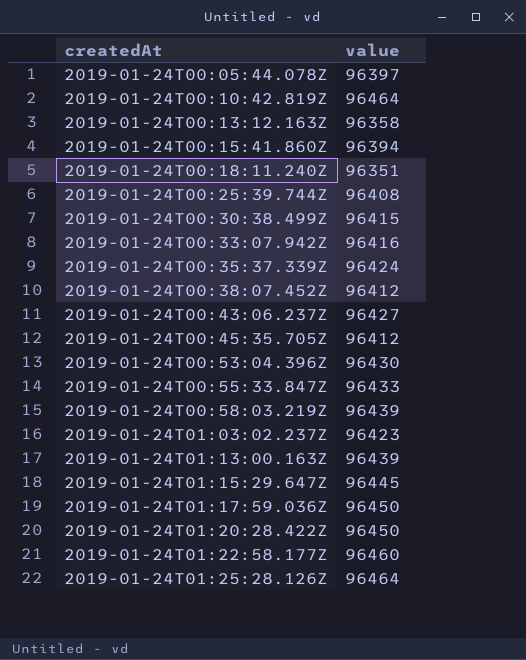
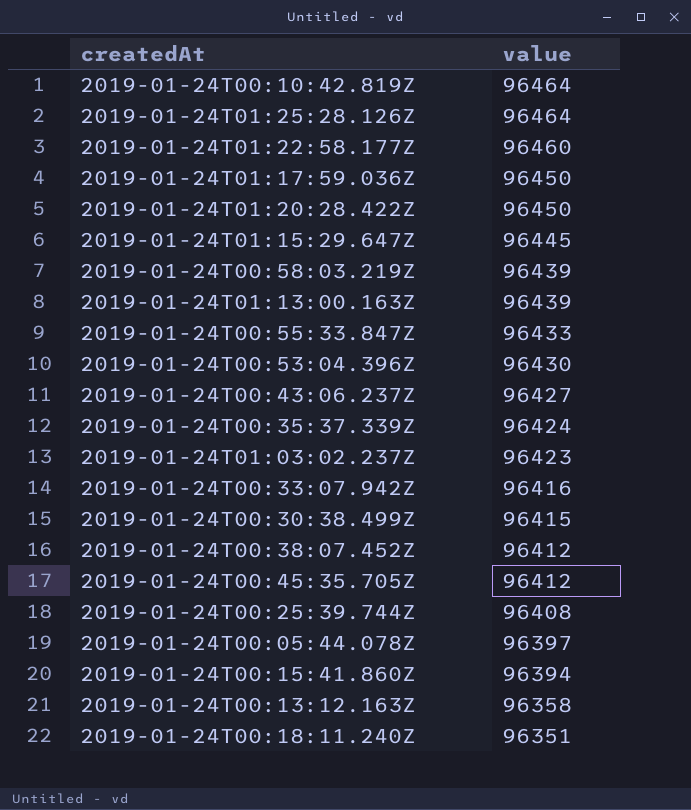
row order: createdAt ascending -> value descending

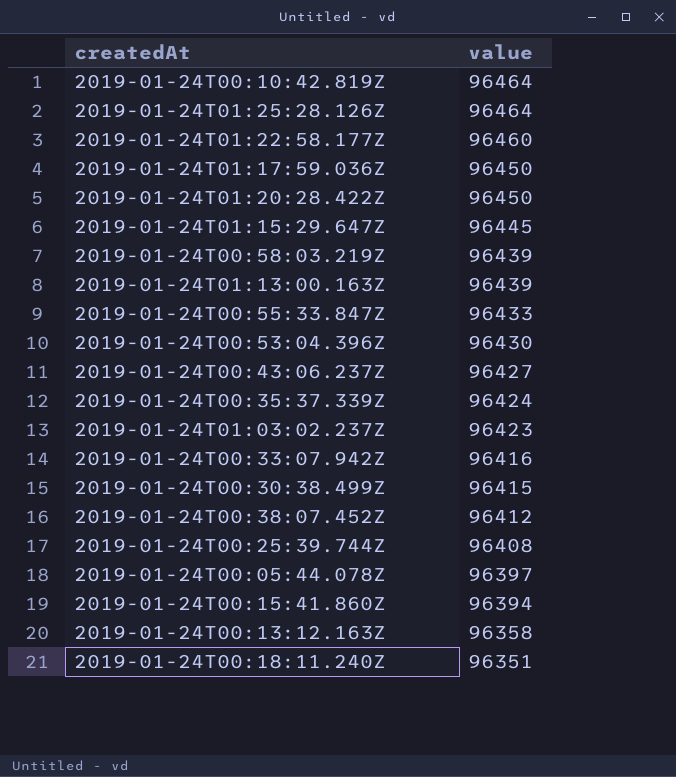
row 2019-01-24T00:45:35.705Z: 96412 -> none

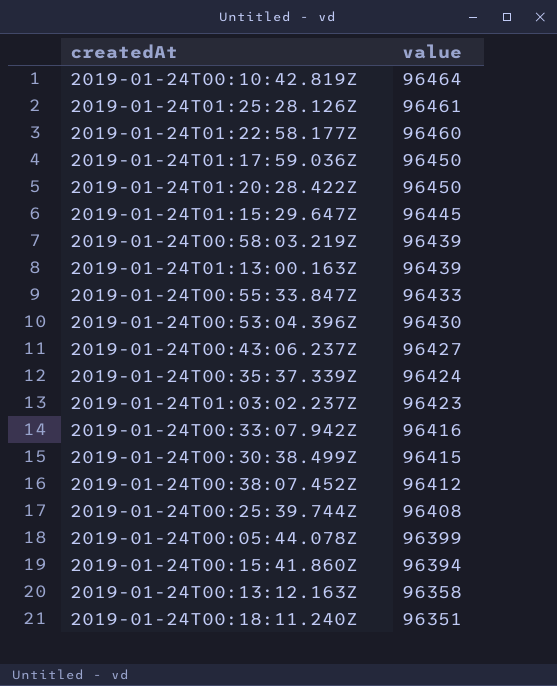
2019-01-24T01:25:28.126Z | value: 96464 -> 96461
2019-01-24T00:05:44.078Z | value: 96397 -> 96399

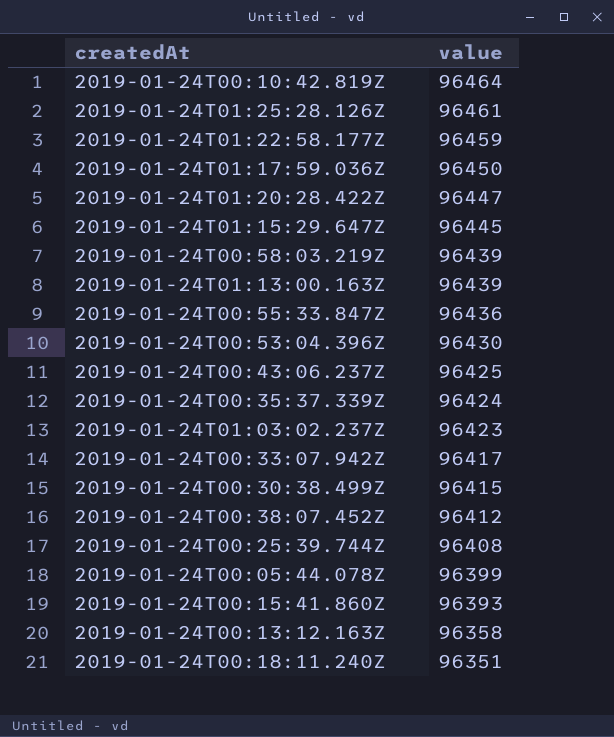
2019-01-24T01:22:58.177Z | value: 96460 -> 96459
2019-01-24T01:20:28.422Z | value: 96450 -> 96447
2019-01-24T00:55:33.847Z | value: 96433 -> 96436
2019-01-24T00:43:06.237Z | value: 96427 -> 96425
2019-01-24T00:33:07.942Z | value: 96416 -> 96417
2019-01-24T00:15:41.860Z | value: 96394 -> 96393

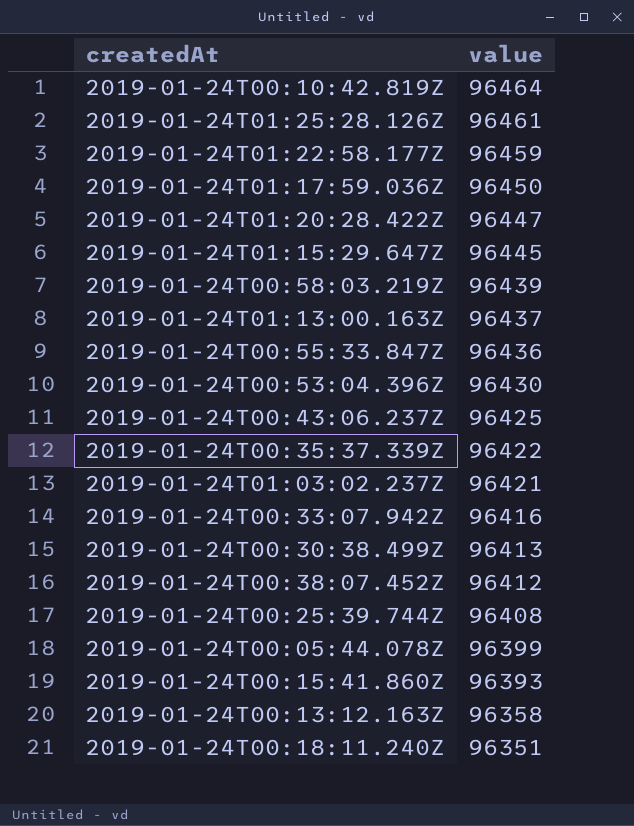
2019-01-24T01:13:00.163Z | value: 96439 -> 96437
2019-01-24T00:35:37.339Z | value: 96424 -> 96422
2019-01-24T01:03:02.237Z | value: 96423 -> 96421
2019-01-24T00:33:07.942Z | value: 96417 -> 96416
2019-01-24T00:30:38.499Z | value: 96415 -> 96413

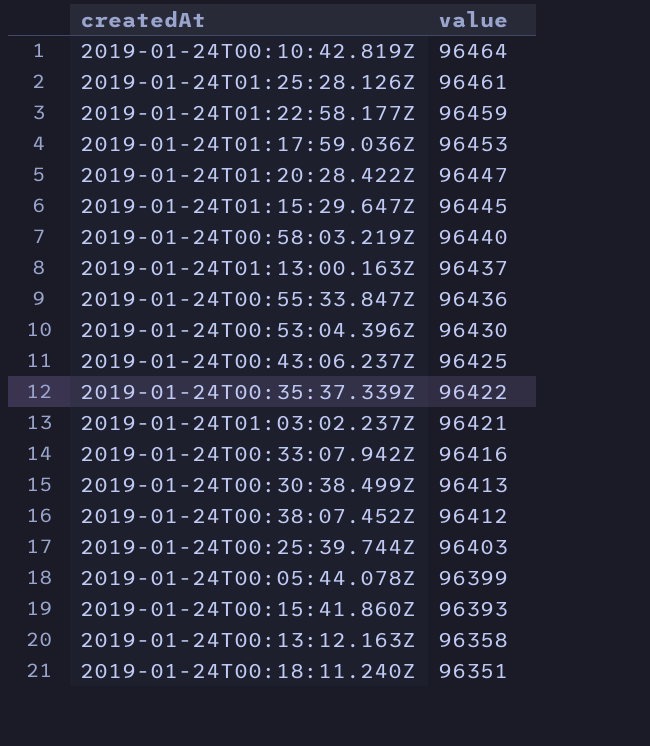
2019-01-24T01:17:59.036Z | value: 96450 -> 96453
2019-01-24T00:58:03.219Z | value: 96439 -> 96440
2019-01-24T00:25:39.744Z | value: 96408 -> 96403

